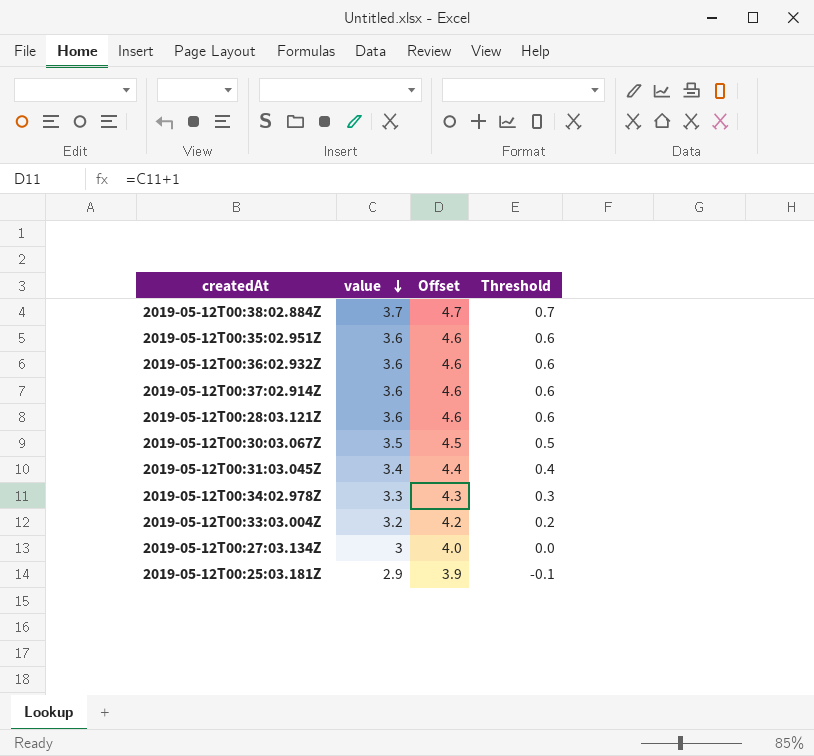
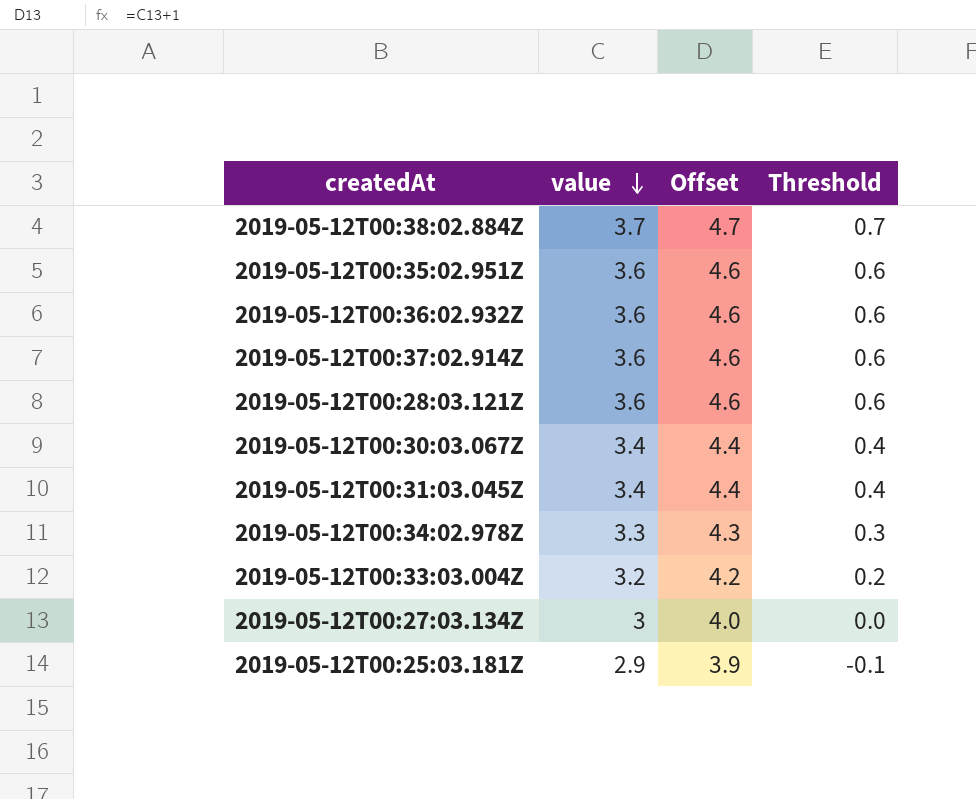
2019-05-12T00:30:03.067Z | value: 3.5 -> 3.4
2019-05-12T00:30:03.067Z | Offset: 4.5 -> 4.4
2019-05-12T00:30:03.067Z | Threshold: 0.5 -> 0.4

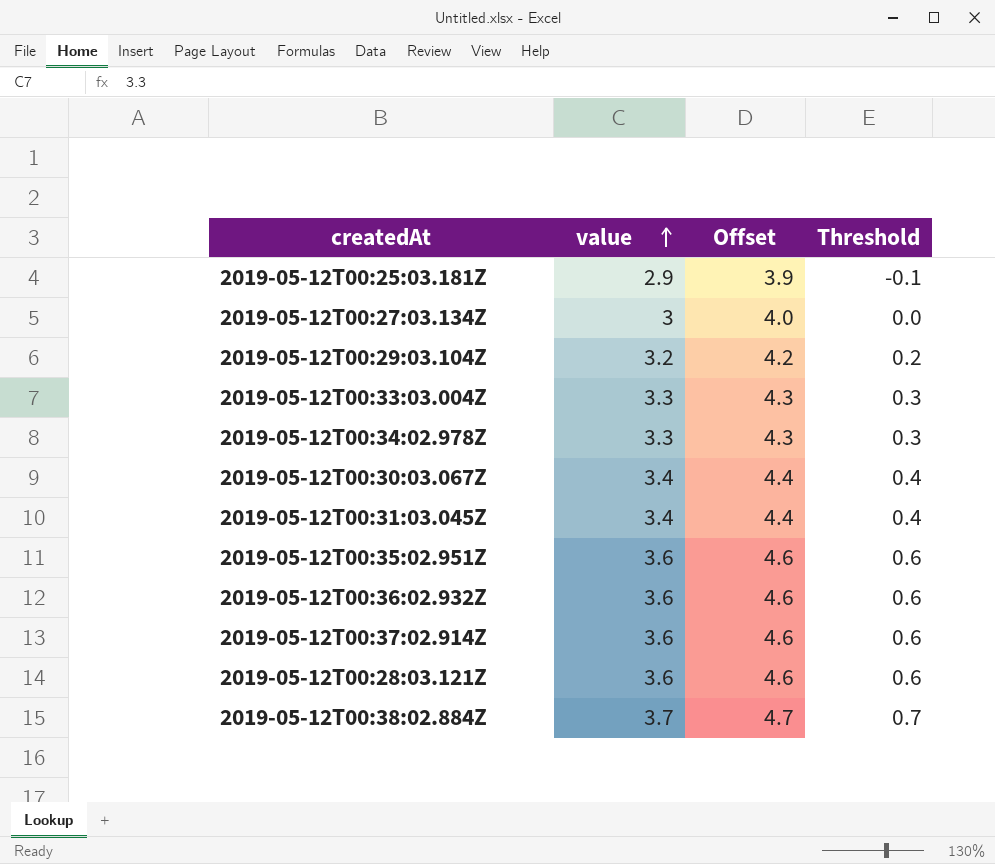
row order: value descending -> value ascending
row 2019-05-12T00:29:03.104Z: none -> 3.2 | 4.2 | 0.2
2019-05-12T00:33:03.004Z | value: 3.2 -> 3.3
2019-05-12T00:33:03.004Z | Offset: 4.2 -> 4.3
2019-05-12T00:33:03.004Z | Threshold: 0.2 -> 0.3

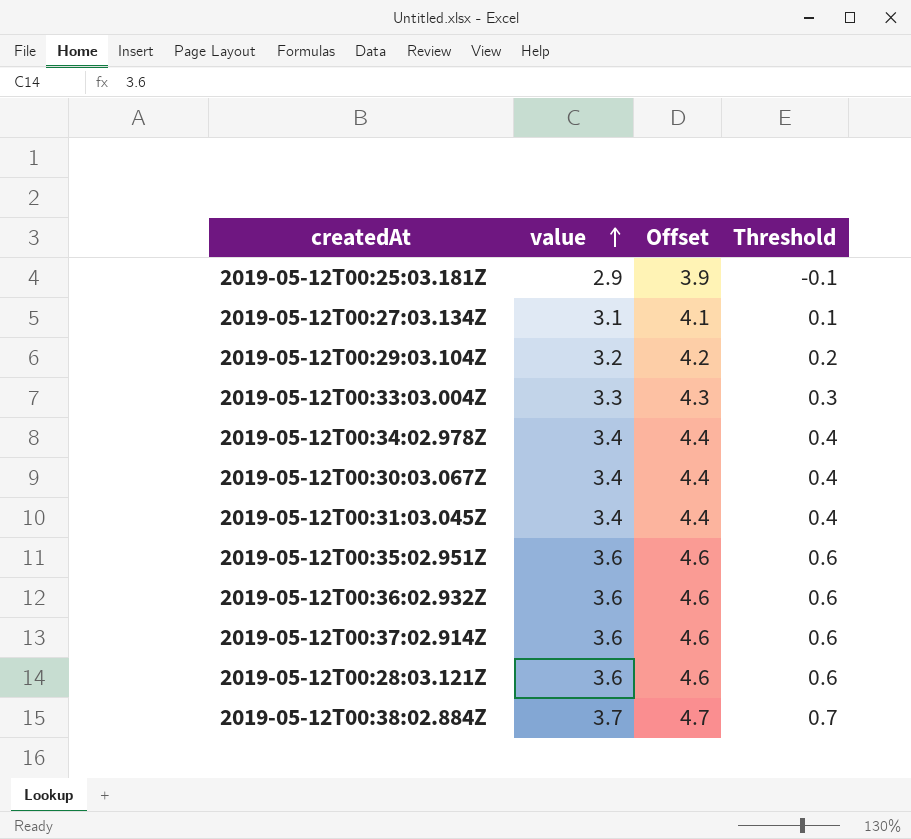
2019-05-12T00:27:03.134Z | value: 3 -> 3.1
2019-05-12T00:27:03.134Z | Offset: 4.0 -> 4.1
2019-05-12T00:27:03.134Z | Threshold: 0.0 -> 0.1
2019-05-12T00:34:02.978Z | value: 3.3 -> 3.4
2019-05-12T00:34:02.978Z | Offset: 4.3 -> 4.4
2019-05-12T00:34:02.978Z | Threshold: 0.3 -> 0.4

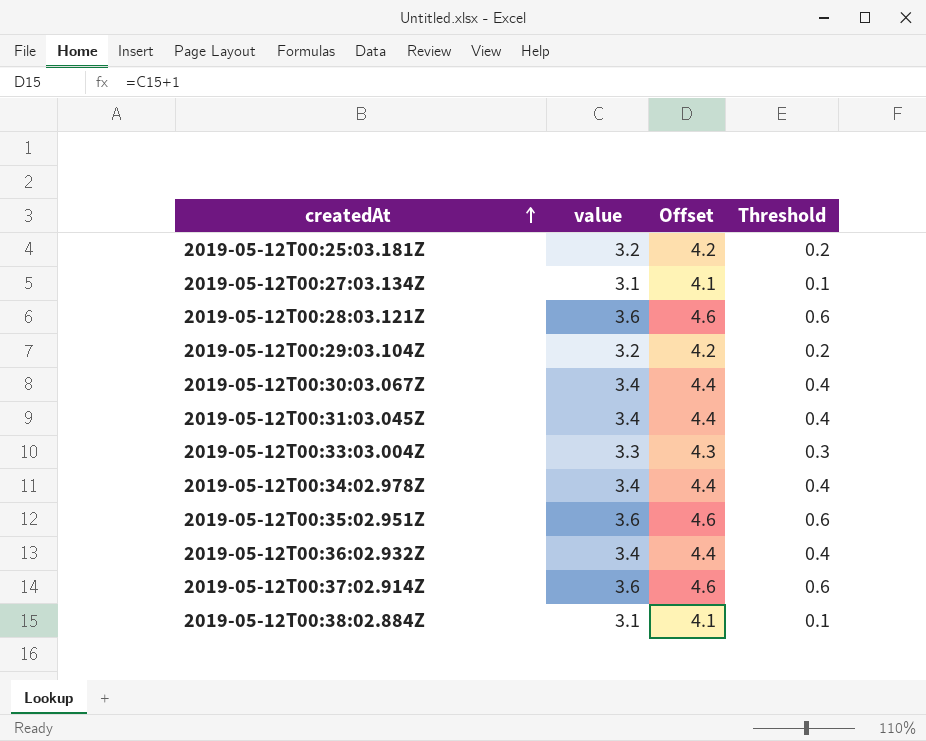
row order: value ascending -> createdAt ascending
2019-05-12T00:25:03.181Z | value: 2.9 -> 3.2
2019-05-12T00:25:03.181Z | Offset: 3.9 -> 4.2
2019-05-12T00:25:03.181Z | Threshold: -0.1 -> 0.2
2019-05-12T00:36:02.932Z | value: 3.6 -> 3.4
2019-05-12T00:36:02.932Z | Offset: 4.6 -> 4.4
2019-05-12T00:36:02.932Z | Threshold: 0.6 -> 0.4
2019-05-12T00:38:02.884Z | value: 3.7 -> 3.1
2019-05-12T00:38:02.884Z | Offset: 4.7 -> 4.1
2019-05-12T00:38:02.884Z | Threshold: 0.7 -> 0.1

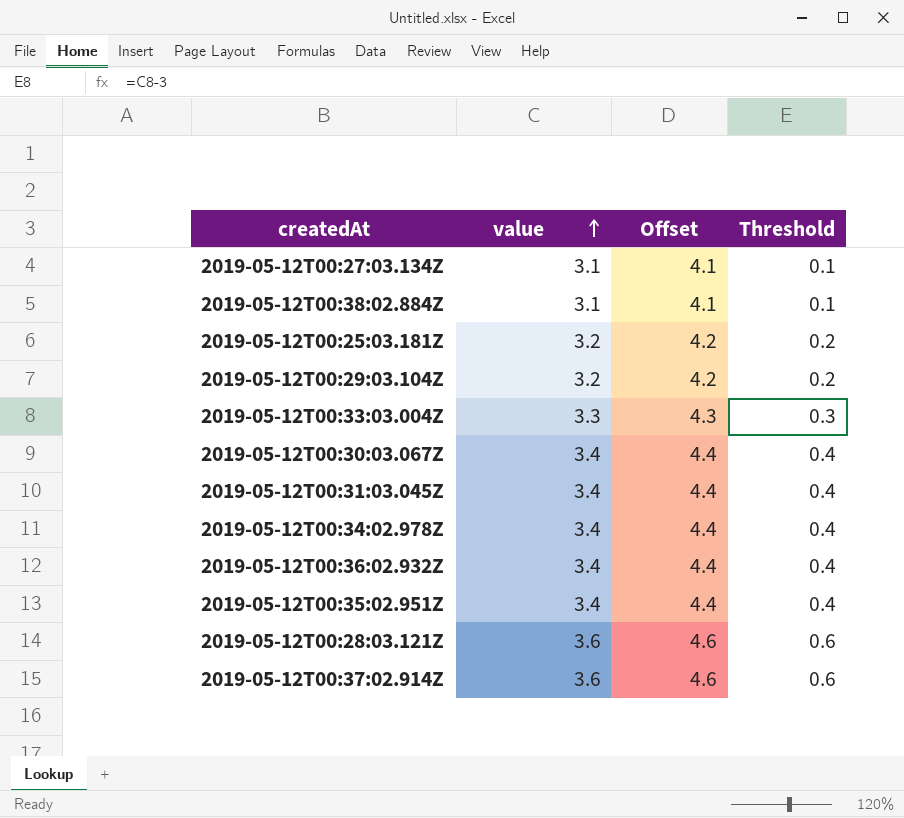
row order: createdAt ascending -> value ascending
2019-05-12T00:35:02.951Z | value: 3.6 -> 3.4
2019-05-12T00:35:02.951Z | Offset: 4.6 -> 4.4
2019-05-12T00:35:02.951Z | Threshold: 0.6 -> 0.4

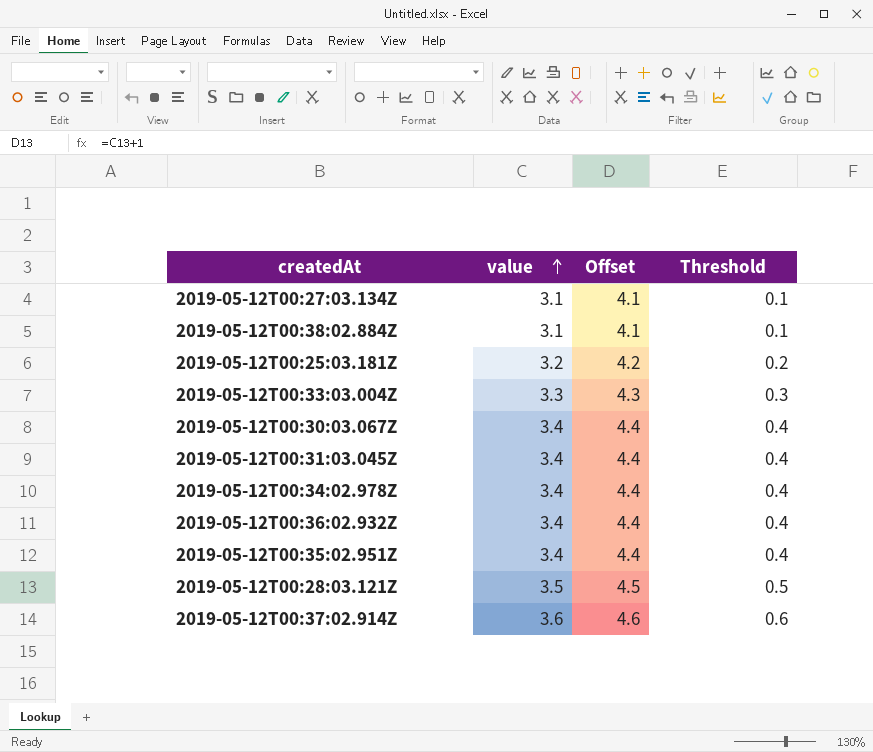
row 2019-05-12T00:29:03.104Z: 3.2 | 4.2 | 0.2 -> none
2019-05-12T00:28:03.121Z | value: 3.6 -> 3.5
2019-05-12T00:28:03.121Z | Offset: 4.6 -> 4.5
2019-05-12T00:28:03.121Z | Threshold: 0.6 -> 0.5

